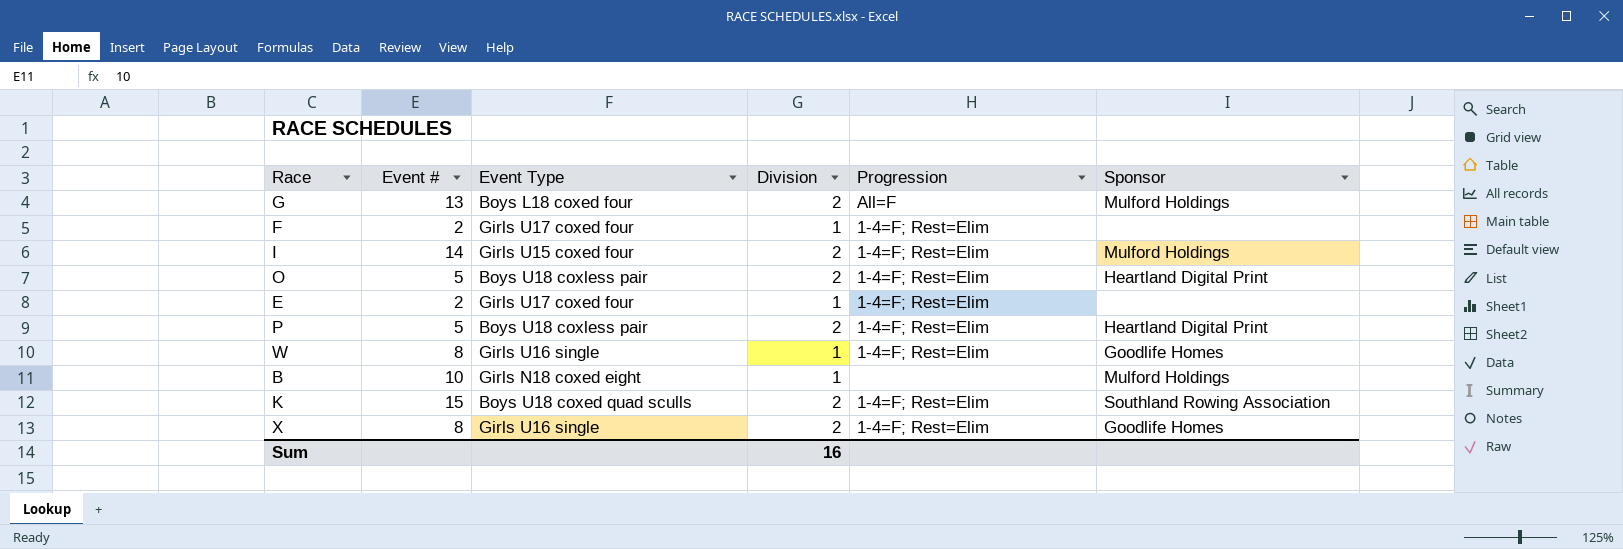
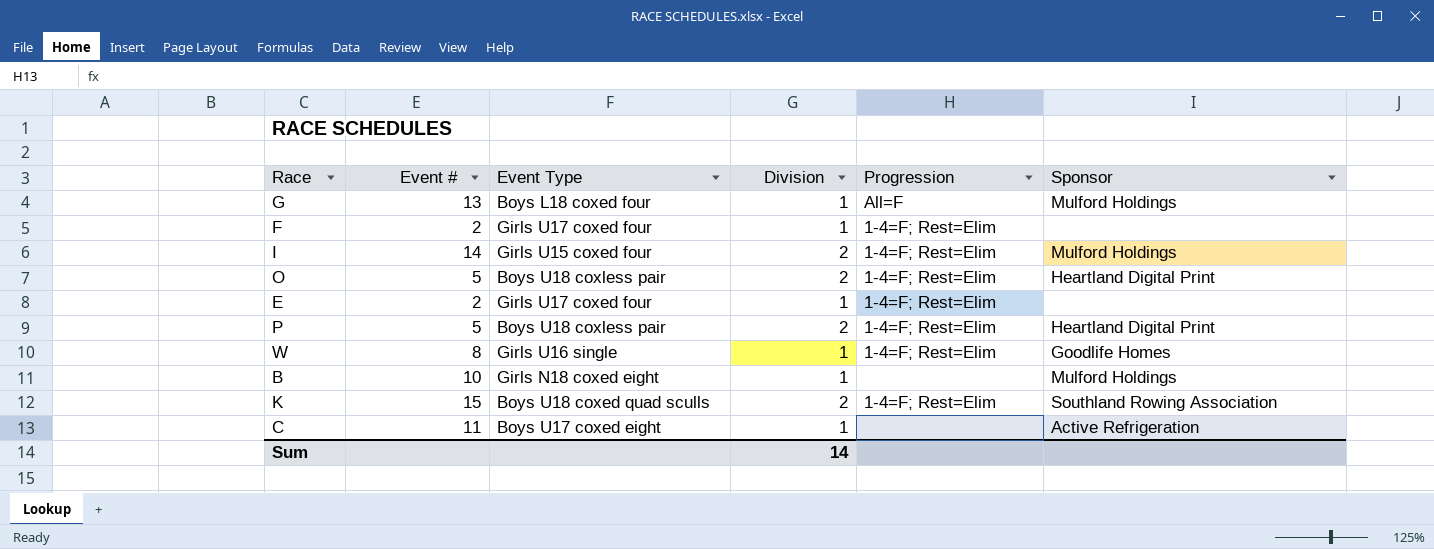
row X: 8 | Girls U16 single | 2 | 1-4=F; Rest=Elim | Goodlife Homes -> none
G | Division: 2 -> 1
row C: none -> 11 | Boys U17 coxed eight | 1 | none | Active Refrigeration
Sum | Division: 16 -> 14

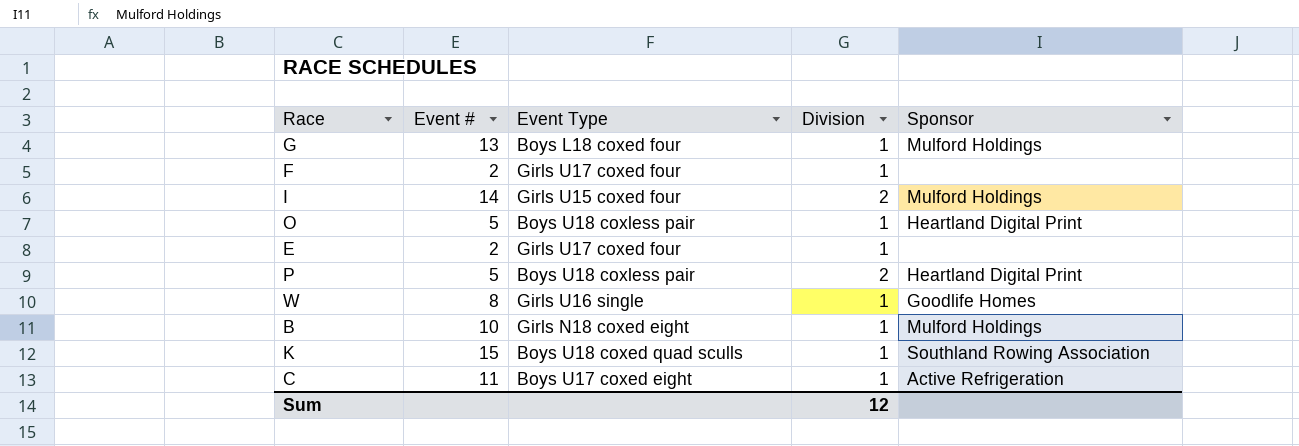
column Progression | position: 5 -> none
O | Division: 2 -> 1
K | Division: 2 -> 1
Sum | Division: 14 -> 12

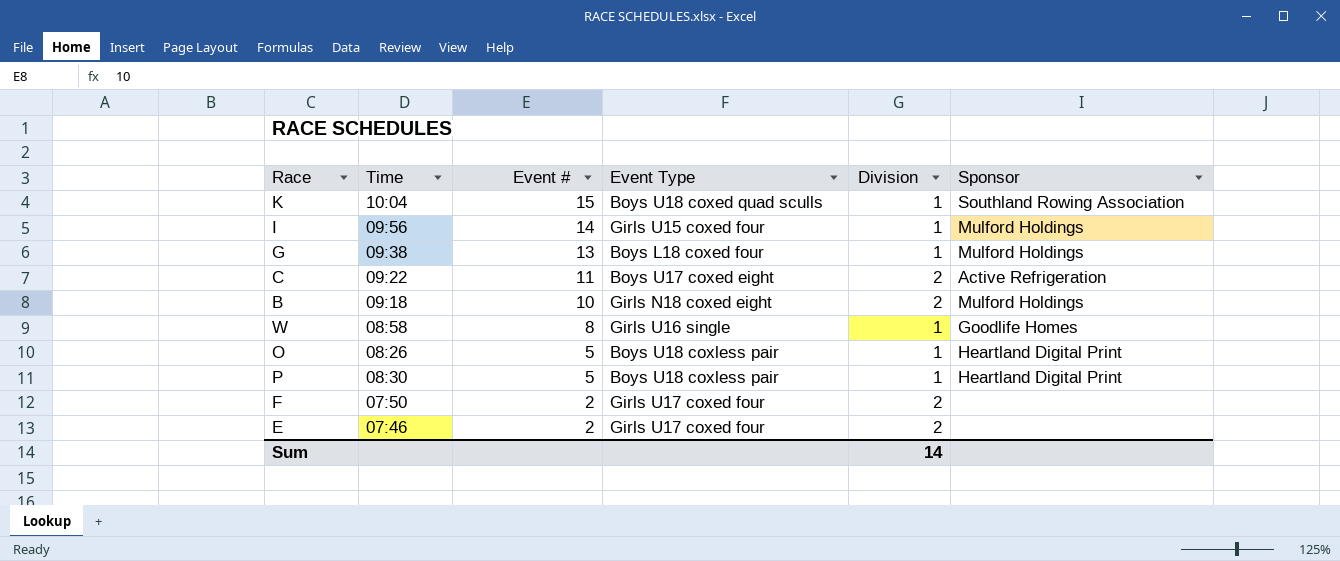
row order: none -> Event # descending
column Time | position: none -> 2
I | Division: 2 -> 1
C | Division: 1 -> 2
B | Division: 1 -> 2
P | Division: 2 -> 1
F | Division: 1 -> 2
E | Division: 1 -> 2
Sum | Division: 12 -> 14

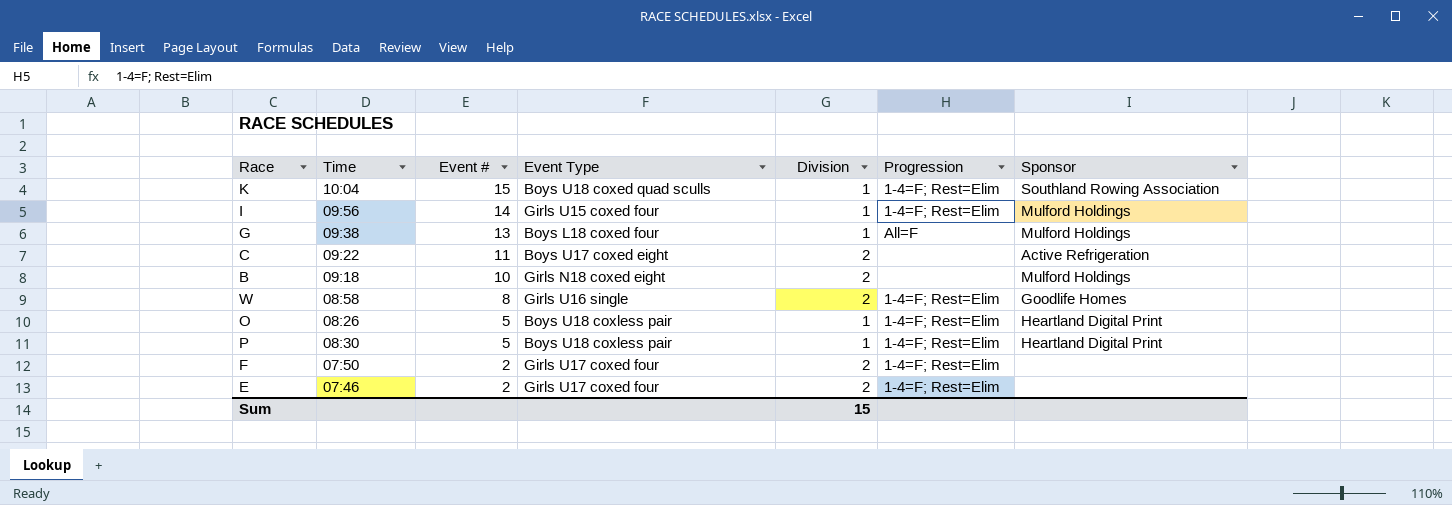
column Progression | position: none -> 6
W | Division: 1 -> 2
Sum | Division: 14 -> 15

